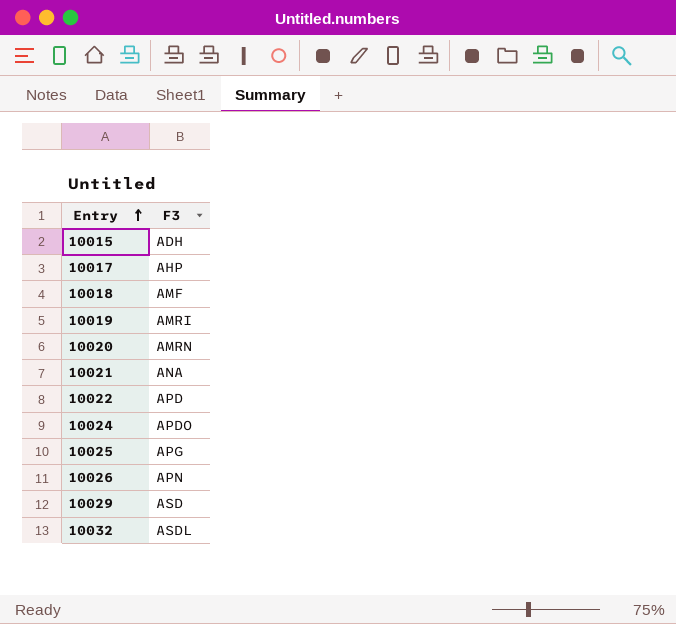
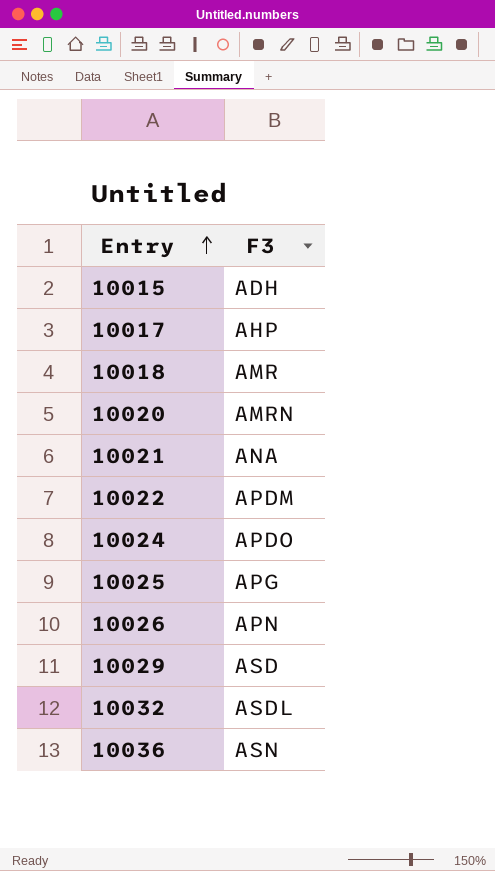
row 10019: AMRI -> none
10018 | F3: AMF -> AMR
10022 | F3: APD -> APDM
row 10036: none -> ASN

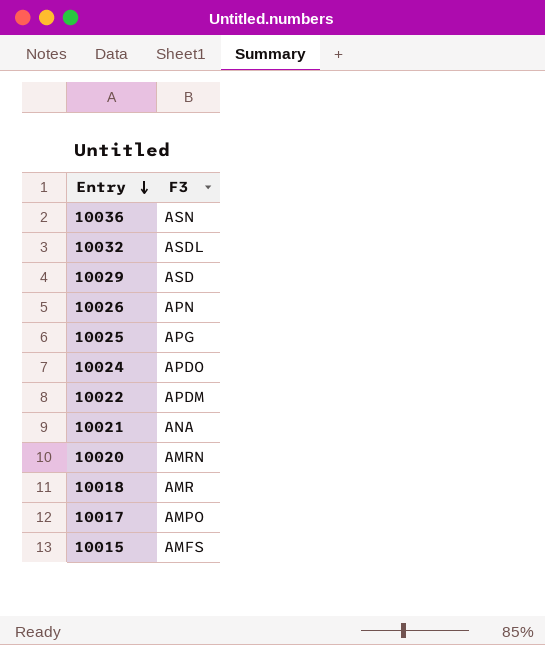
row order: Entry ascending -> Entry descending
10017 | F3: AHP -> AMPO
10015 | F3: ADH -> AMFS

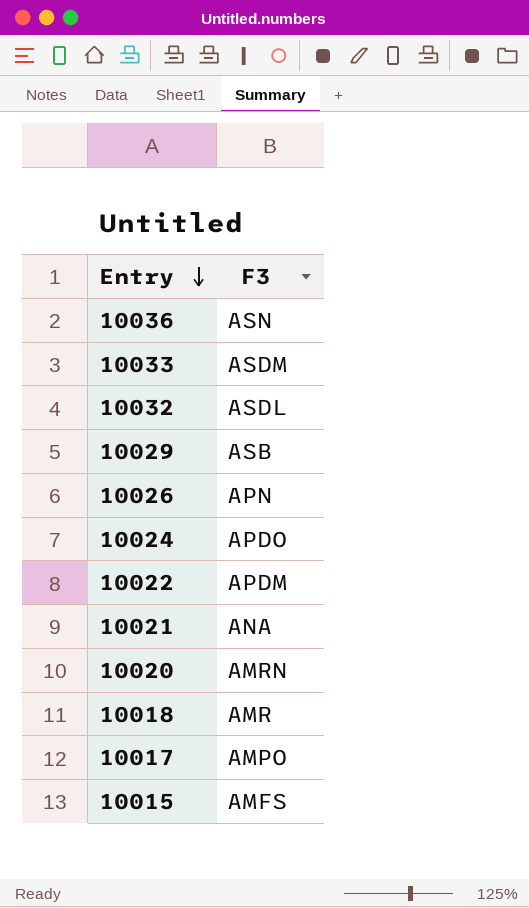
row 10025: APG -> none
row 10033: none -> ASDM
10029 | F3: ASD -> ASB

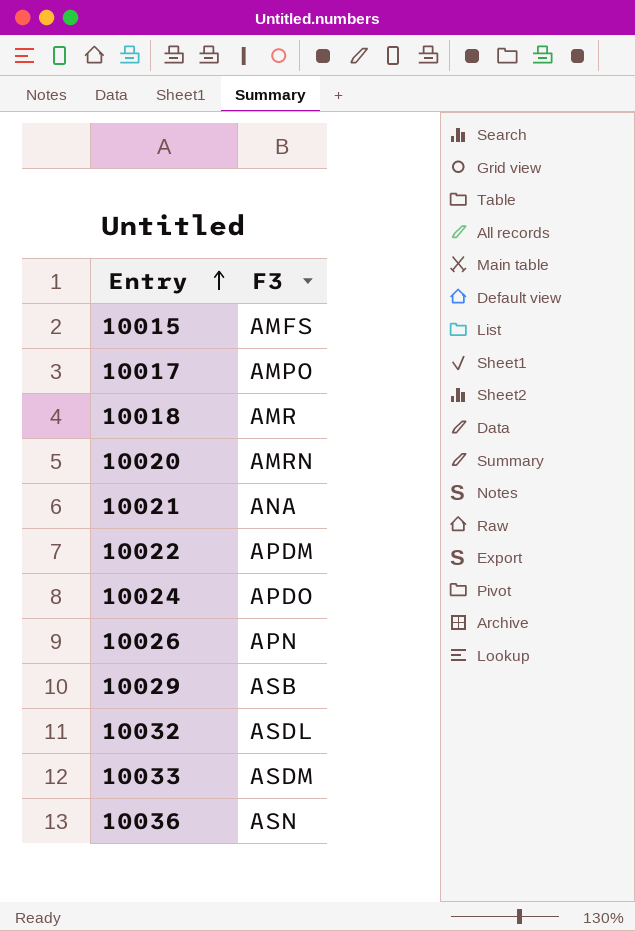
row order: Entry descending -> Entry ascending

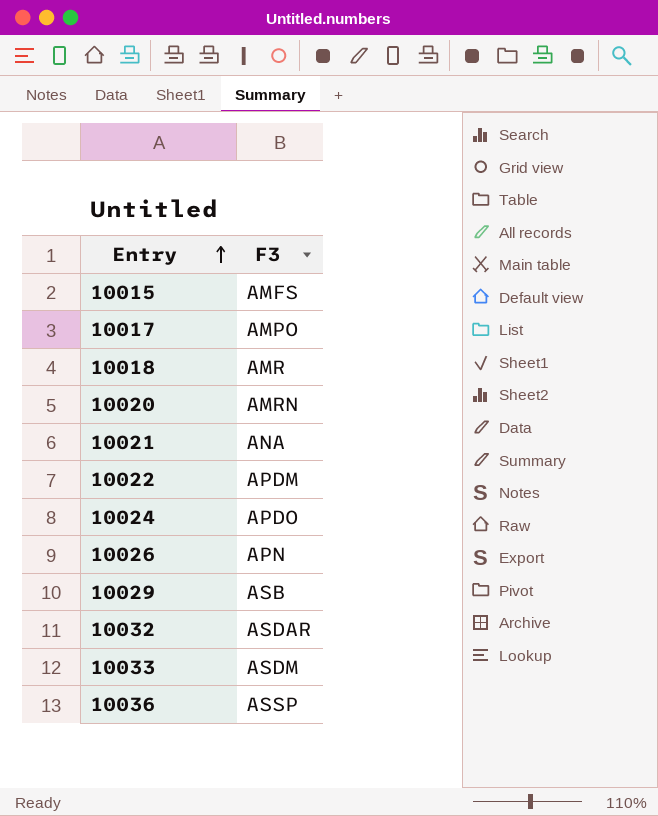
10032 | F3: ASDL -> ASDAR
10036 | F3: ASN -> ASSP

